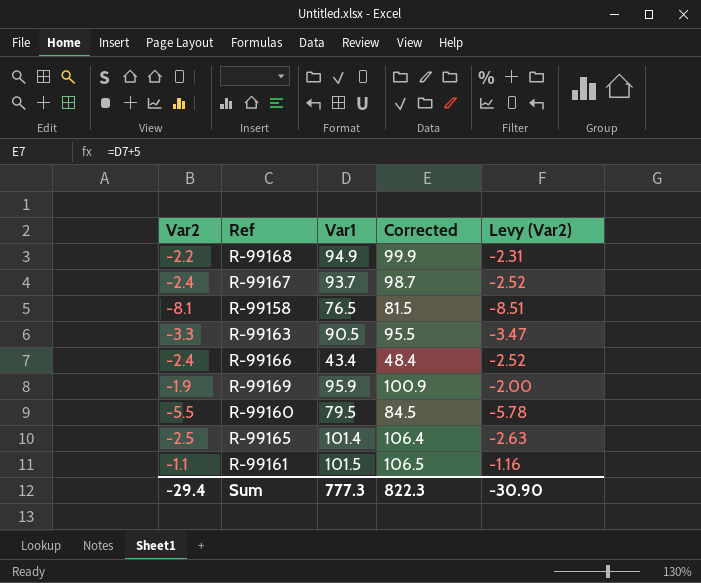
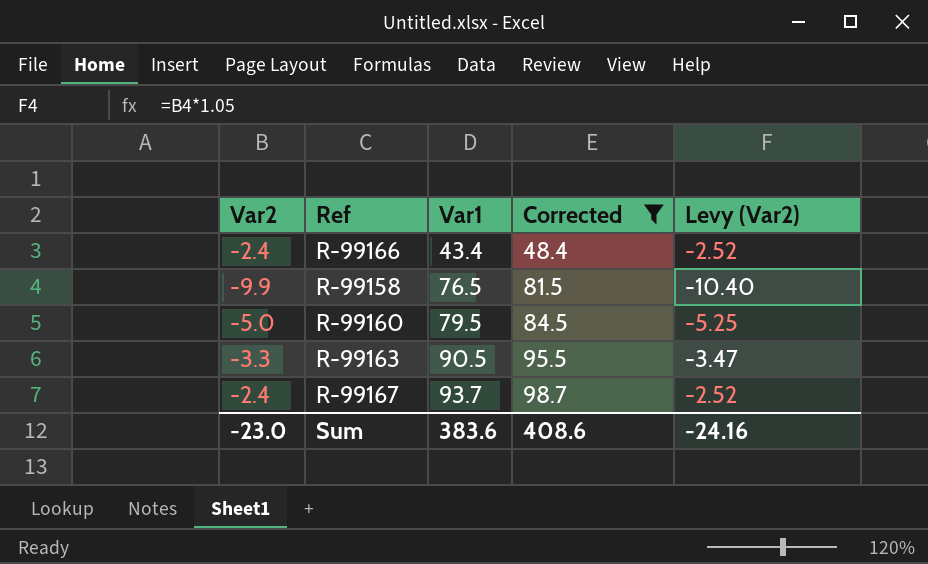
filter: none -> Corrected <= 98.7
row order: none -> Var1 ascending
R-99158 | Var2: -8.1 -> -9.9
R-99158 | Levy (Var2): -8.51 -> -10.40
R-99160 | Var2: -5.5 -> -5.0
R-99160 | Levy (Var2): -5.78 -> -5.25
Sum | Var2: -29.4 -> -23.0
Sum | Var1: 777.3 -> 383.6
Sum | Corrected: 822.3 -> 408.6
Sum | Levy (Var2): -30.90 -> -24.16

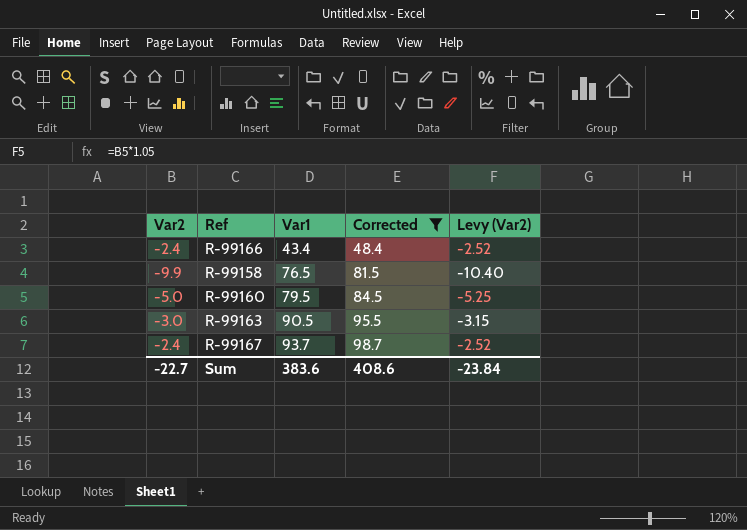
R-99163 | Var2: -3.3 -> -3.0
R-99163 | Levy (Var2): -3.47 -> -3.15
Sum | Var2: -23.0 -> -22.7
Sum | Levy (Var2): -24.16 -> -23.84

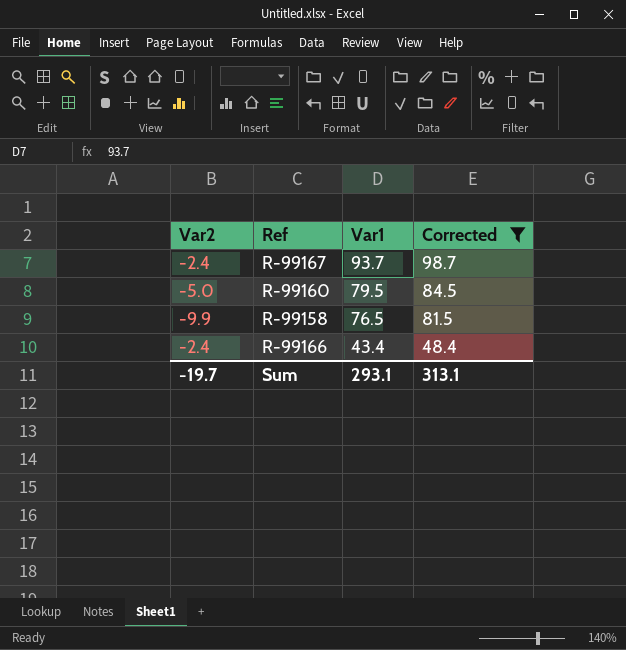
row order: Var1 ascending -> Var1 descending
column Levy (Var2) | formula: [Var2] * 1.05 -> none
row R-99163: -3.0 | 90.5 | 95.5 | -3.15 -> none
Sum | Var2: -22.7 -> -19.7
Sum | Var1: 383.6 -> 293.1
Sum | Corrected: 408.6 -> 313.1

